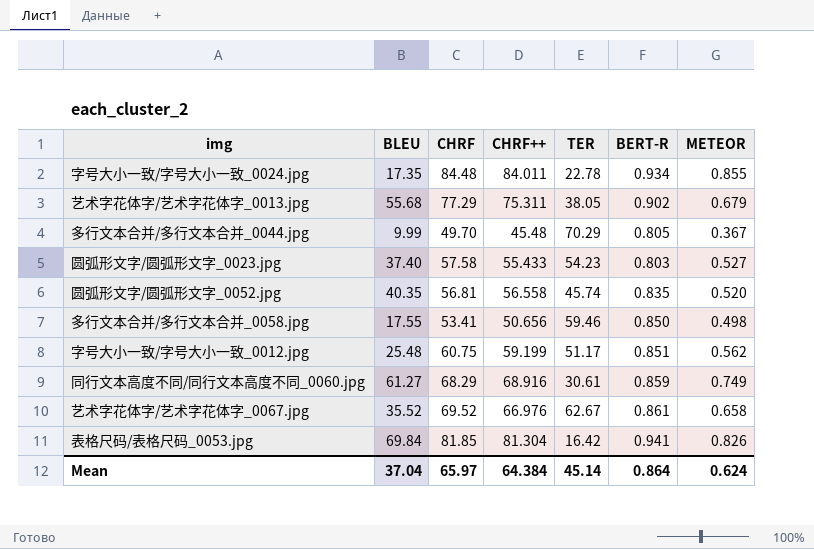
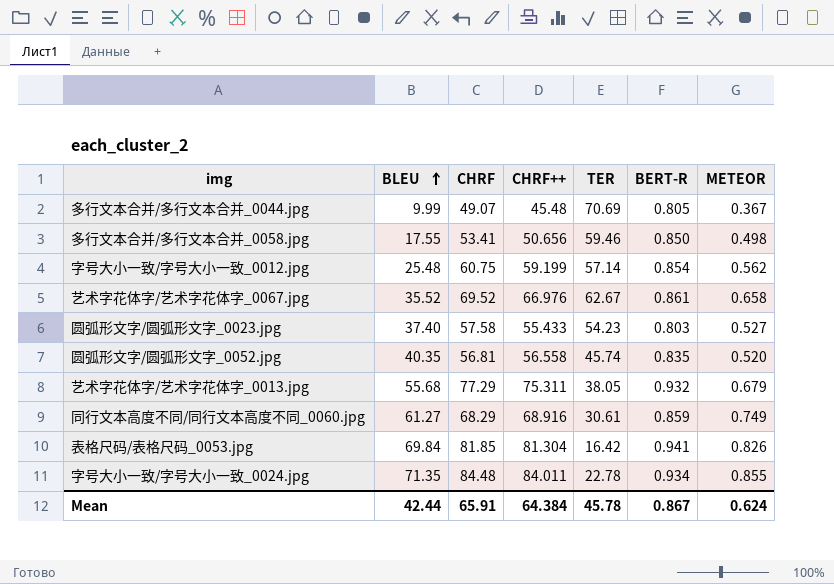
row order: none -> BLEU ascending
多行文本合并/多行文本合并_0044.jpg | CHRF: 49.70 -> 49.07
多行文本合并/多行文本合并_0044.jpg | TER: 70.29 -> 70.69
字号大小一致/字号大小一致_0012.jpg | TER: 51.17 -> 57.14
字号大小一致/字号大小一致_0012.jpg | BERT-R: 0.851 -> 0.854
艺术字花体字/艺术字花体字_0013.jpg | BERT-R: 0.902 -> 0.932
字号大小一致/字号大小一致_0024.jpg | BLEU: 17.35 -> 71.35
Mean | BLEU: 37.04 -> 42.44
Mean | CHRF: 65.97 -> 65.91
Mean | TER: 45.14 -> 45.78
Mean | BERT-R: 0.864 -> 0.867

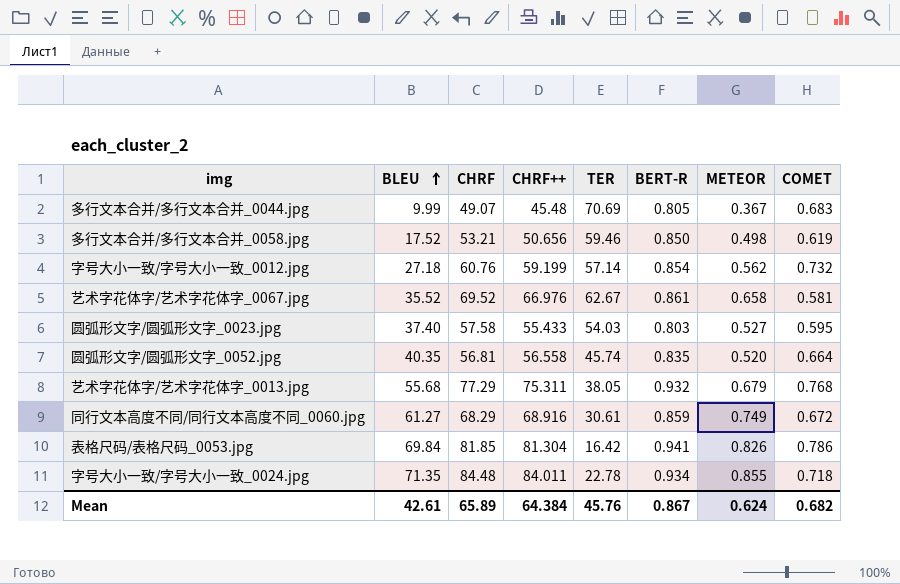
column COMET | position: none -> 8
多行文本合并/多行文本合并_0058.jpg | BLEU: 17.55 -> 17.52
多行文本合并/多行文本合并_0058.jpg | CHRF: 53.41 -> 53.21
字号大小一致/字号大小一致_0012.jpg | BLEU: 25.48 -> 27.18
字号大小一致/字号大小一致_0012.jpg | CHRF: 60.75 -> 60.76
圆弧形文字/圆弧形文字_0023.jpg | TER: 54.23 -> 54.03
Mean | BLEU: 42.44 -> 42.61
Mean | CHRF: 65.91 -> 65.89
Mean | TER: 45.78 -> 45.76

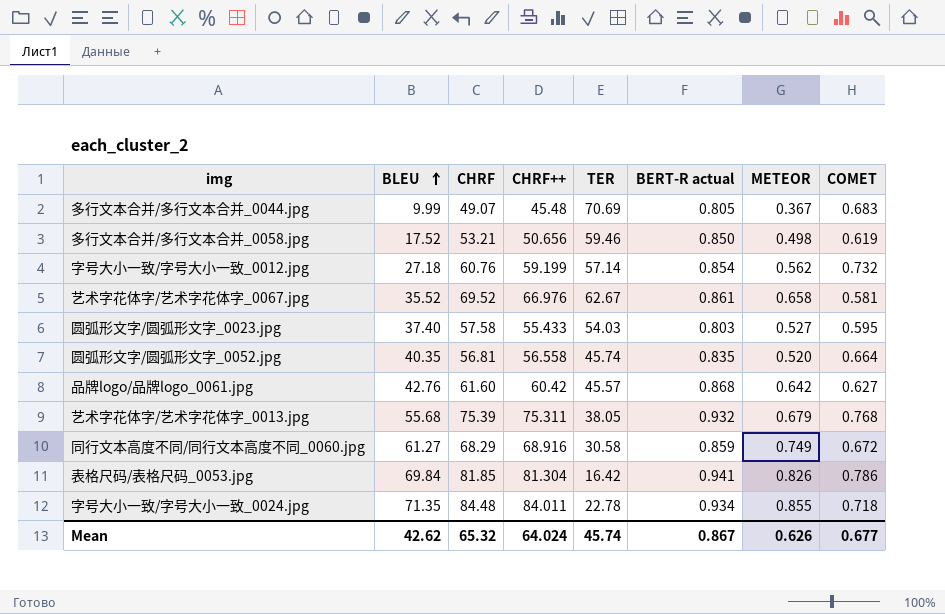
column name: BERT-R -> BERT-R actual
row 品牌logo/品牌logo_0061.jpg: none -> 42.76 | 61.60 | 60.42 | 45.57 | 0.868 | 0.642 | 0.627
艺术字花体字/艺术字花体字_0013.jpg | CHRF: 77.29 -> 75.39
同行文本高度不同/同行文本高度不同_0060.jpg | TER: 30.61 -> 30.58
Mean | BLEU: 42.61 -> 42.62
Mean | CHRF: 65.89 -> 65.32
Mean | CHRF++: 64.384 -> 64.024
Mean | TER: 45.76 -> 45.74
Mean | METEOR: 0.624 -> 0.626
Mean | COMET: 0.682 -> 0.677

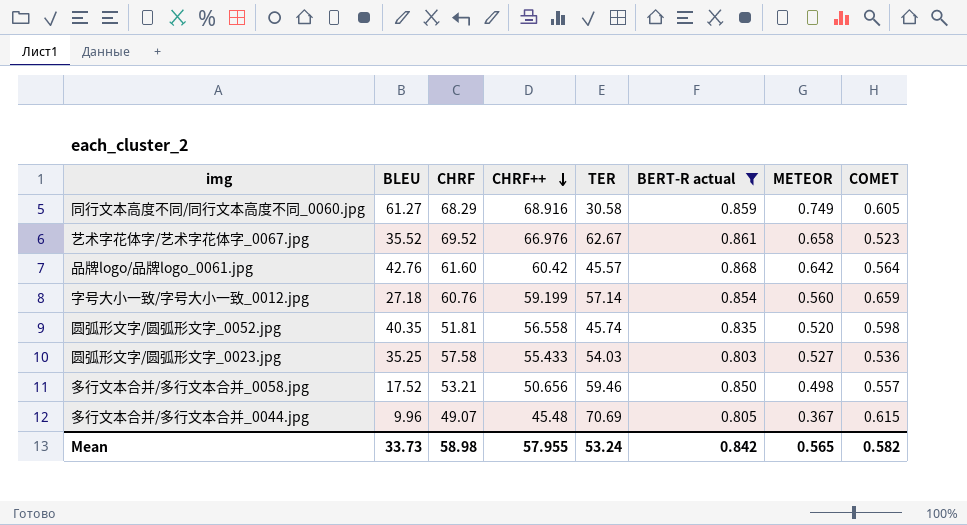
filter: none -> BERT-R actual <= 0.868
row order: BLEU ascending -> CHRF++ descending
同行文本高度不同/同行文本高度不同_0060.jpg | COMET: 0.672 -> 0.605
艺术字花体字/艺术字花体字_0067.jpg | COMET: 0.581 -> 0.523
品牌logo/品牌logo_0061.jpg | COMET: 0.627 -> 0.564
字号大小一致/字号大小一致_0012.jpg | METEOR: 0.562 -> 0.560
字号大小一致/字号大小一致_0012.jpg | COMET: 0.732 -> 0.659
圆弧形文字/圆弧形文字_0052.jpg | CHRF: 56.81 -> 51.81
圆弧形文字/圆弧形文字_0052.jpg | COMET: 0.664 -> 0.598
圆弧形文字/圆弧形文字_0023.jpg | BLEU: 37.40 -> 35.25
圆弧形文字/圆弧形文字_0023.jpg | COMET: 0.595 -> 0.536
多行文本合并/多行文本合并_0058.jpg | COMET: 0.619 -> 0.557
多行文本合并/多行文本合并_0044.jpg | BLEU: 9.99 -> 9.96
多行文本合并/多行文本合并_0044.jpg | COMET: 0.683 -> 0.615
Mean | BLEU: 42.62 -> 33.73
Mean | CHRF: 65.32 -> 58.98
Mean | CHRF++: 64.024 -> 57.955
Mean | TER: 45.74 -> 53.24
Mean | BERT-R actual: 0.867 -> 0.842
Mean | METEOR: 0.626 -> 0.565
Mean | COMET: 0.677 -> 0.582

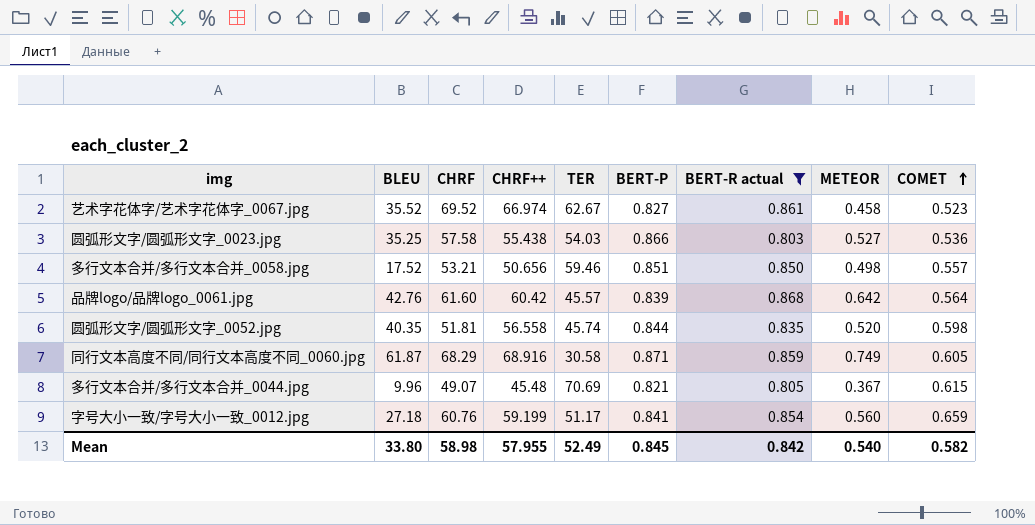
row order: CHRF++ descending -> COMET ascending
column BERT-P | position: none -> 6
艺术字花体字/艺术字花体字_0067.jpg | CHRF++: 66.976 -> 66.974
艺术字花体字/艺术字花体字_0067.jpg | METEOR: 0.658 -> 0.458
圆弧形文字/圆弧形文字_0023.jpg | CHRF++: 55.433 -> 55.438
同行文本高度不同/同行文本高度不同_0060.jpg | BLEU: 61.27 -> 61.87
字号大小一致/字号大小一致_0012.jpg | TER: 57.14 -> 51.17
Mean | BLEU: 33.73 -> 33.80
Mean | TER: 53.24 -> 52.49
Mean | METEOR: 0.565 -> 0.540

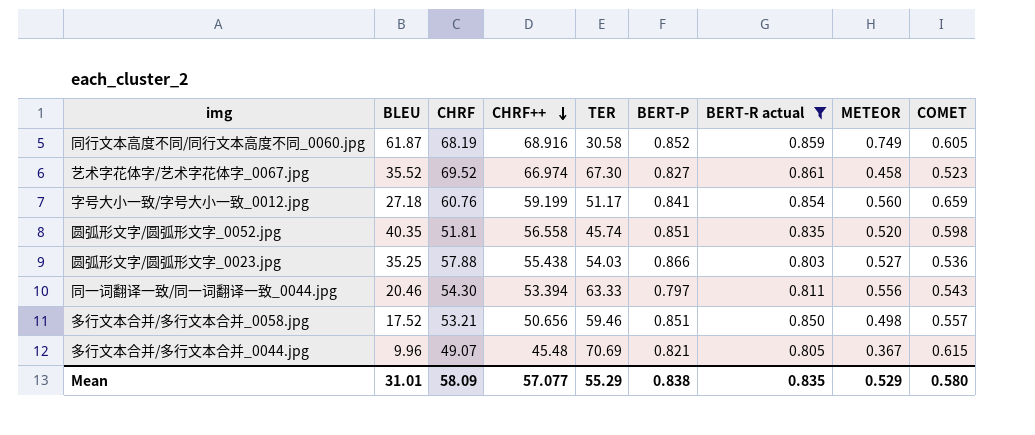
row order: COMET ascending -> CHRF++ descending
row 品牌logo/品牌logo_0061.jpg: 42.76 | 61.60 | 60.42 | 45.57 | 0.839 | 0.868 | 0.642 | 0.564 -> none
同行文本高度不同/同行文本高度不同_0060.jpg | CHRF: 68.29 -> 68.19
同行文本高度不同/同行文本高度不同_0060.jpg | BERT-P: 0.871 -> 0.852
艺术字花体字/艺术字花体字_0067.jpg | TER: 62.67 -> 67.30
圆弧形文字/圆弧形文字_0052.jpg | BERT-P: 0.844 -> 0.851
圆弧形文字/圆弧形文字_0023.jpg | CHRF: 57.58 -> 57.88
row 同一词翻译一致/同一词翻译一致_0044.jpg: none -> 20.46 | 54.30 | 53.394 | 63.33 | 0.797 | 0.811 | 0.556 | 0.543
Mean | BLEU: 33.80 -> 31.01
Mean | CHRF: 58.98 -> 58.09
Mean | CHRF++: 57.955 -> 57.077
Mean | TER: 52.49 -> 55.29
Mean | BERT-P: 0.845 -> 0.838
Mean | BERT-R actual: 0.842 -> 0.835
Mean | METEOR: 0.540 -> 0.529
Mean | COMET: 0.582 -> 0.580

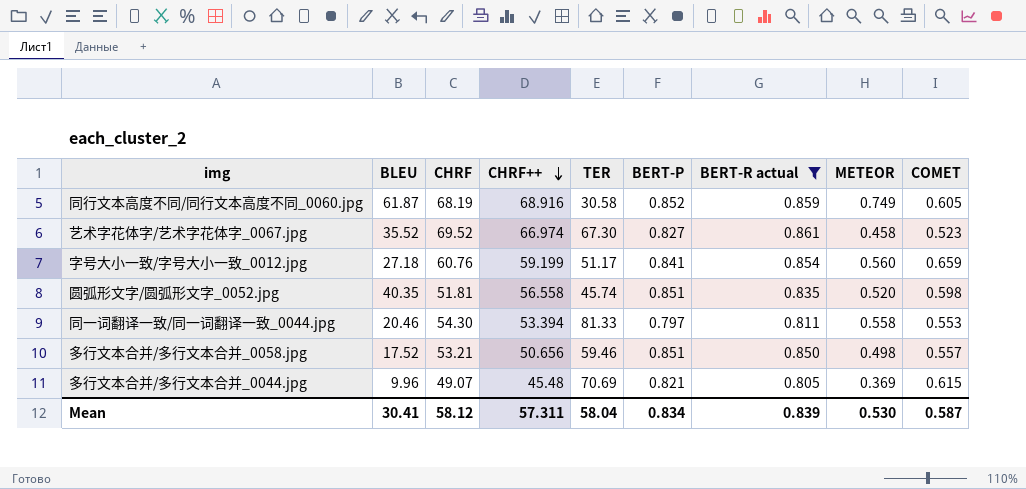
row 圆弧形文字/圆弧形文字_0023.jpg: 35.25 | 57.88 | 55.438 | 54.03 | 0.866 | 0.803 | 0.527 | 0.536 -> none
同一词翻译一致/同一词翻译一致_0044.jpg | TER: 63.33 -> 81.33
同一词翻译一致/同一词翻译一致_0044.jpg | METEOR: 0.556 -> 0.558
同一词翻译一致/同一词翻译一致_0044.jpg | COMET: 0.543 -> 0.553
多行文本合并/多行文本合并_0044.jpg | METEOR: 0.367 -> 0.369
Mean | BLEU: 31.01 -> 30.41
Mean | CHRF: 58.09 -> 58.12
Mean | CHRF++: 57.077 -> 57.311
Mean | TER: 55.29 -> 58.04
Mean | BERT-P: 0.838 -> 0.834
Mean | BERT-R actual: 0.835 -> 0.839
Mean | METEOR: 0.529 -> 0.530
Mean | COMET: 0.580 -> 0.587

